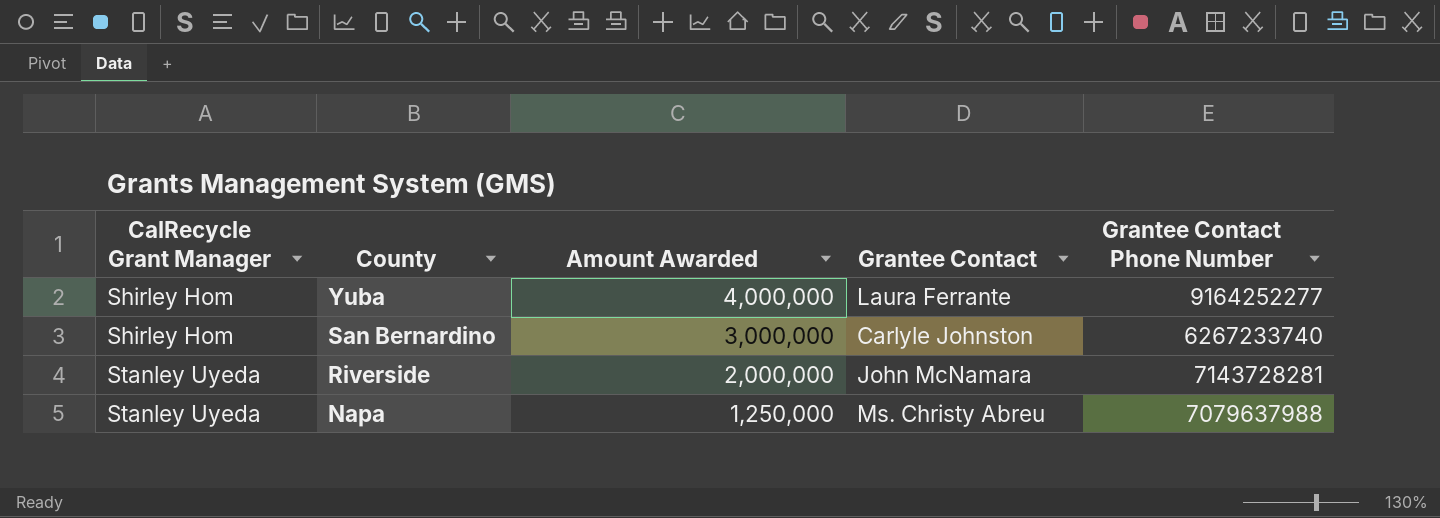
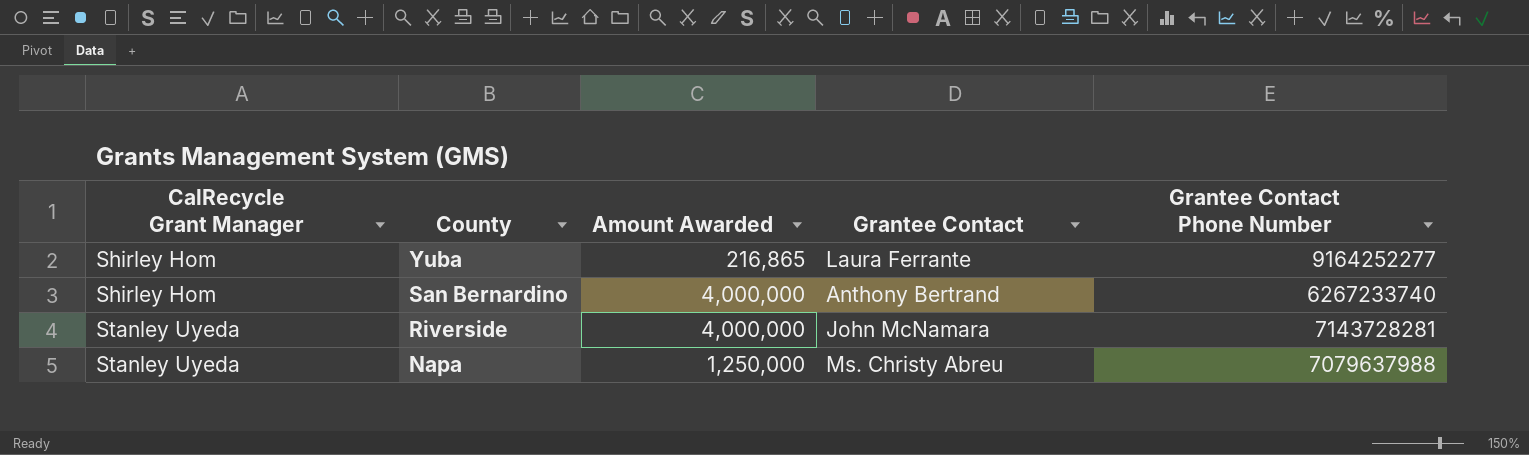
Yuba | Amount Awarded: 4,000,000 -> 216,865
San Bernardino | Amount Awarded: 3,000,000 -> 4,000,000
San Bernardino | Grantee Contact: Carlyle Johnston -> Anthony Bertrand
Riverside | Amount Awarded: 2,000,000 -> 4,000,000

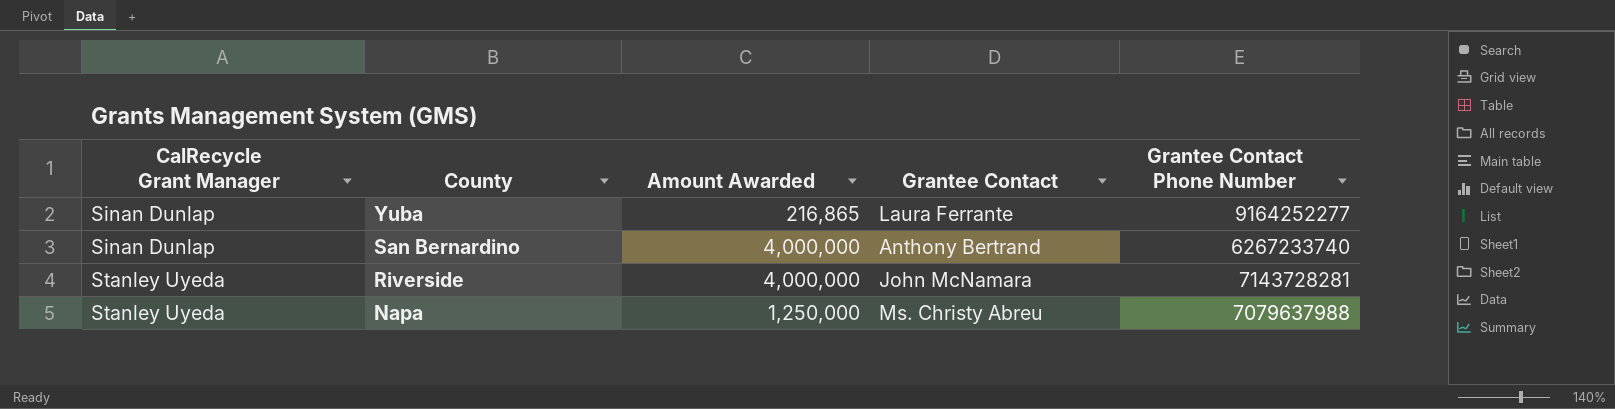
Yuba | CalRecycle Grant Manager: Shirley Hom -> Sinan Dunlap
San Bernardino | CalRecycle Grant Manager: Shirley Hom -> Sinan Dunlap

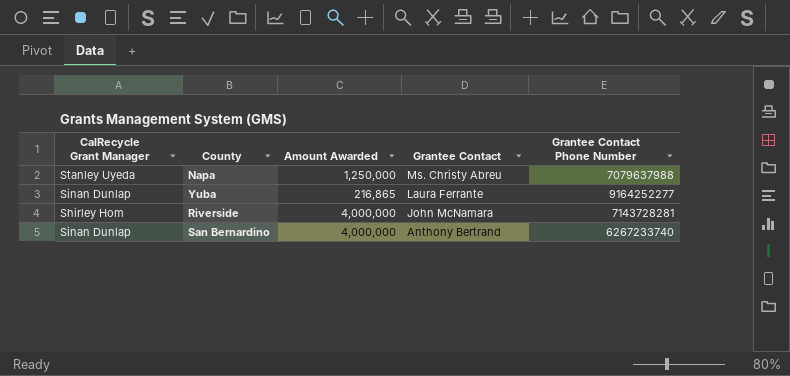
row order: CalRecycle Grant Manager ascending -> Grantee Contact descending
Riverside | CalRecycle Grant Manager: Stanley Uyeda -> Shirley Hom

